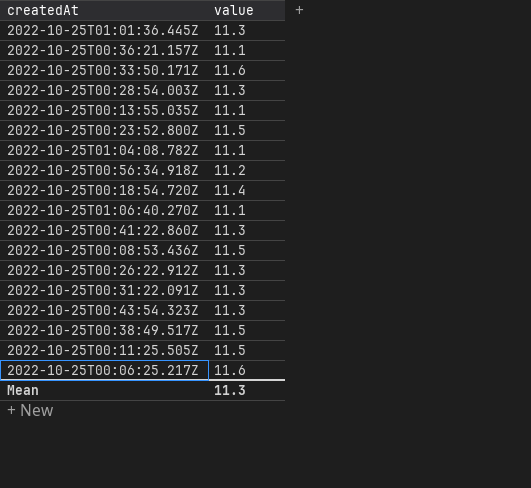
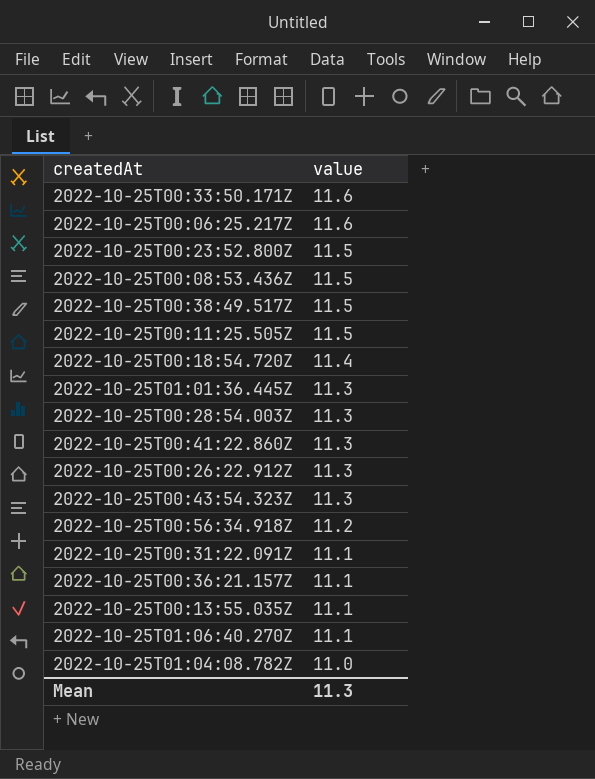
row order: none -> value descending
2022-10-25T00:31:22.091Z | value: 11.3 -> 11.1
2022-10-25T01:04:08.782Z | value: 11.1 -> 11.0

